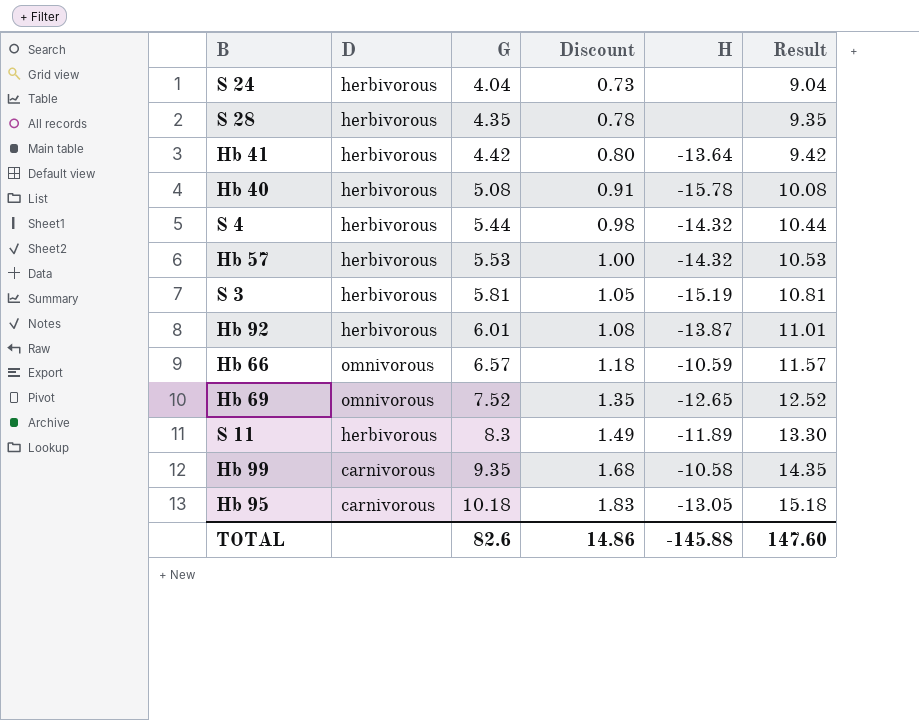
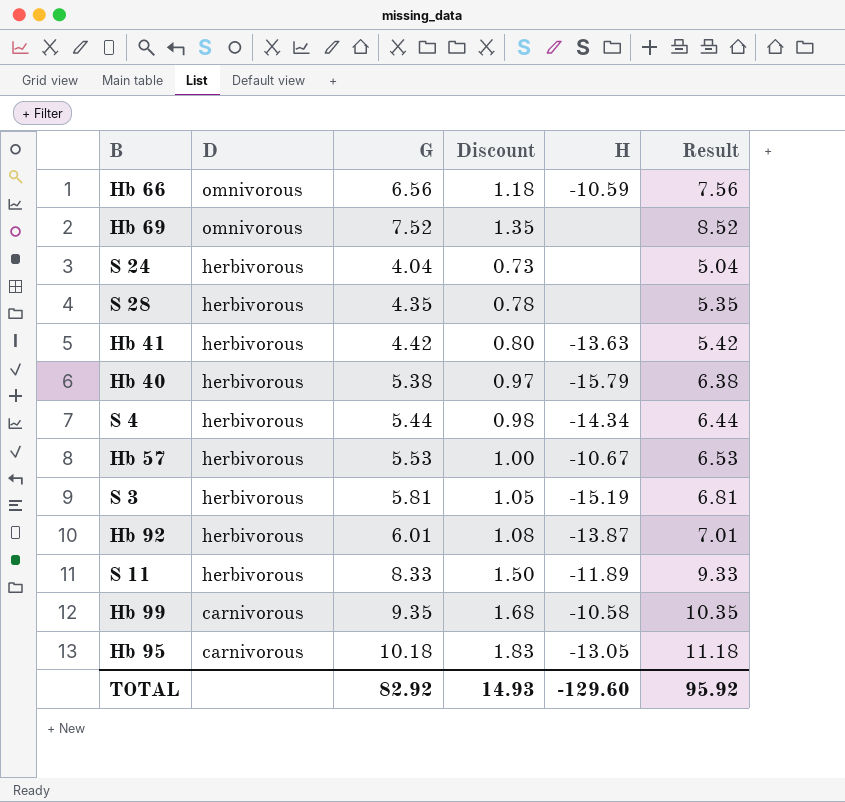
row order: G ascending -> D descending
column Result | formula: [G] + 5 -> [G] + 1
Hb 66 | G: 6.57 -> 6.56
Hb 69 | H: -12.65 -> none
Hb 41 | H: -13.64 -> -13.63
Hb 40 | G: 5.08 -> 5.38
Hb 40 | Discount: 0.91 -> 0.97
Hb 40 | H: -15.78 -> -15.79
S 4 | H: -14.32 -> -14.34
Hb 57 | H: -14.32 -> -10.67
S 11 | G: 8.3 -> 8.33
S 11 | Discount: 1.49 -> 1.50
TOTAL | G: 82.6 -> 82.92
TOTAL | Discount: 14.86 -> 14.93
TOTAL | H: -145.88 -> -129.60
TOTAL | Result: 147.60 -> 95.92

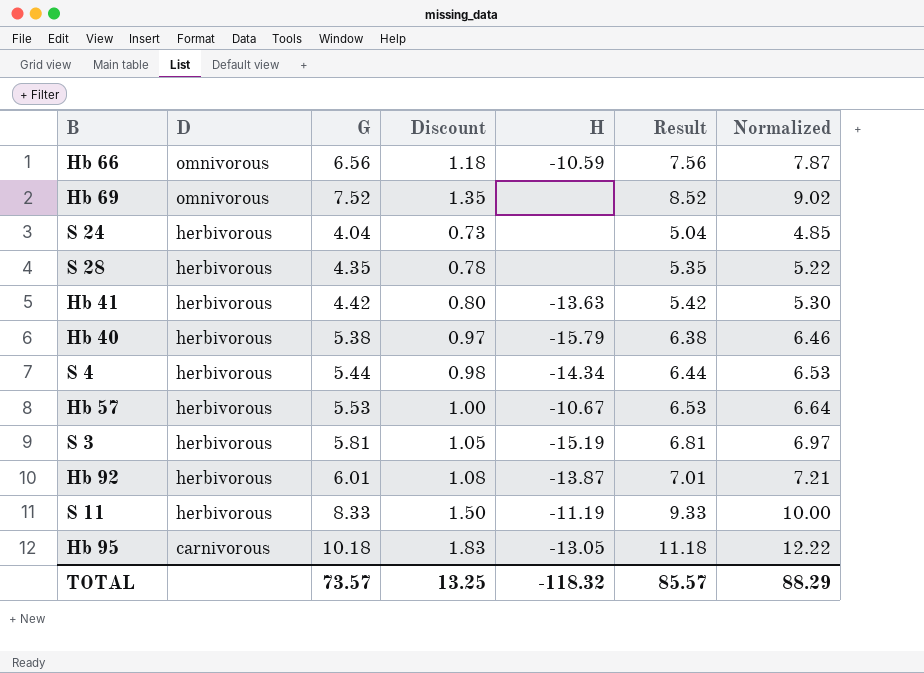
column Normalized | formula: none -> [G] * 1.2
row Hb 99: carnivorous | 9.35 | 1.68 | -10.58 | 10.35 -> none
S 11 | H: -11.89 -> -11.19
TOTAL | G: 82.92 -> 73.57
TOTAL | Discount: 14.93 -> 13.25
TOTAL | H: -129.60 -> -118.32
TOTAL | Result: 95.92 -> 85.57

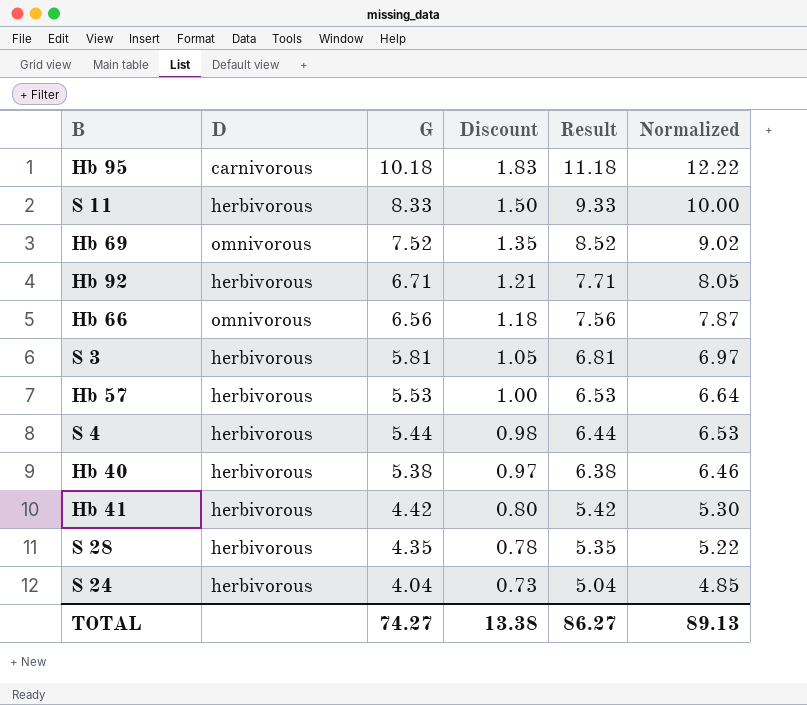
row order: D descending -> G descending
column H | position: 5 -> none
Hb 92 | G: 6.01 -> 6.71
Hb 92 | Discount: 1.08 -> 1.21
Hb 92 | Result: 7.01 -> 7.71
Hb 92 | Normalized: 7.21 -> 8.05
TOTAL | G: 73.57 -> 74.27
TOTAL | Discount: 13.25 -> 13.38
TOTAL | Result: 85.57 -> 86.27
TOTAL | Normalized: 88.29 -> 89.13

